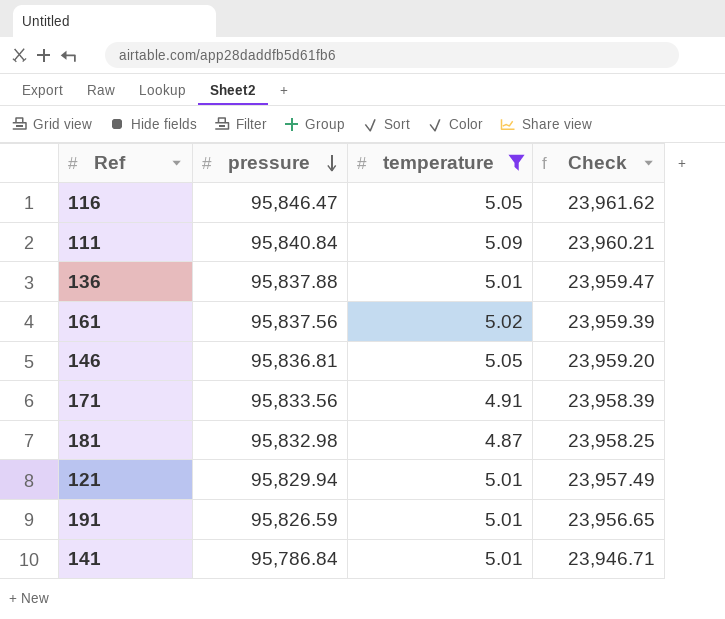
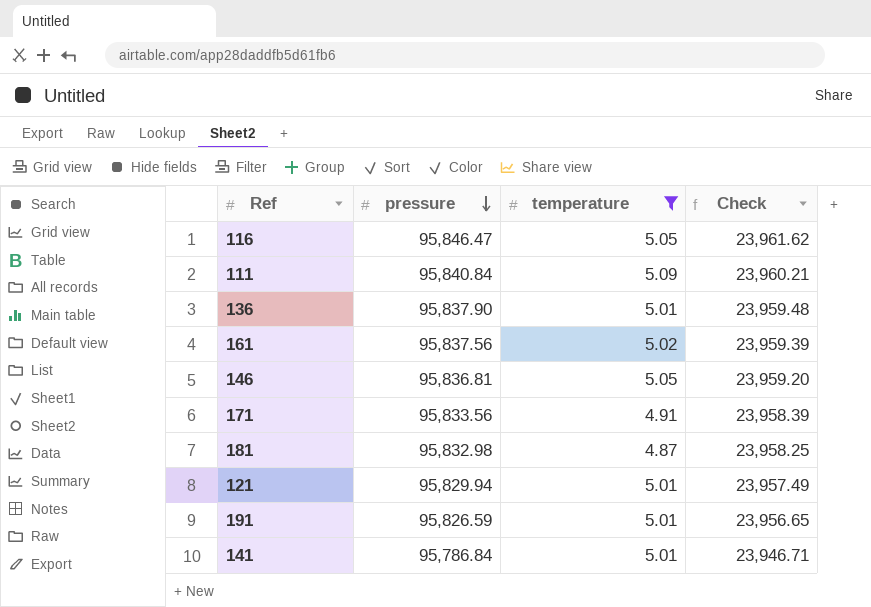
136 | pressure: 95,837.88 -> 95,837.90
136 | Check: 23,959.47 -> 23,959.48

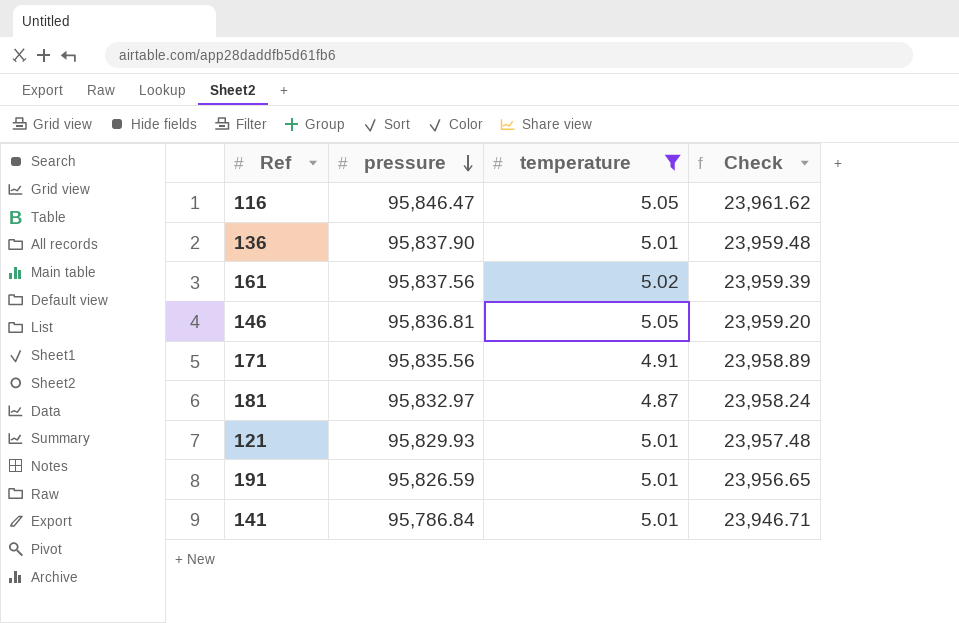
row 111: 95,840.84 | 5.09 | 23,960.21 -> none
171 | pressure: 95,833.56 -> 95,835.56
171 | Check: 23,958.39 -> 23,958.89
181 | pressure: 95,832.98 -> 95,832.97
181 | Check: 23,958.25 -> 23,958.24
121 | pressure: 95,829.94 -> 95,829.93
121 | Check: 23,957.49 -> 23,957.48

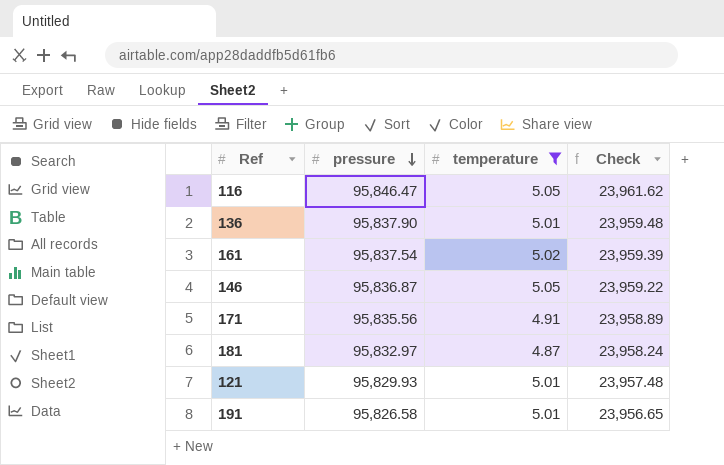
row 141: 95,786.84 | 5.01 | 23,946.71 -> none
161 | pressure: 95,837.56 -> 95,837.54
146 | pressure: 95,836.81 -> 95,836.87
146 | Check: 23,959.20 -> 23,959.22
191 | pressure: 95,826.59 -> 95,826.58

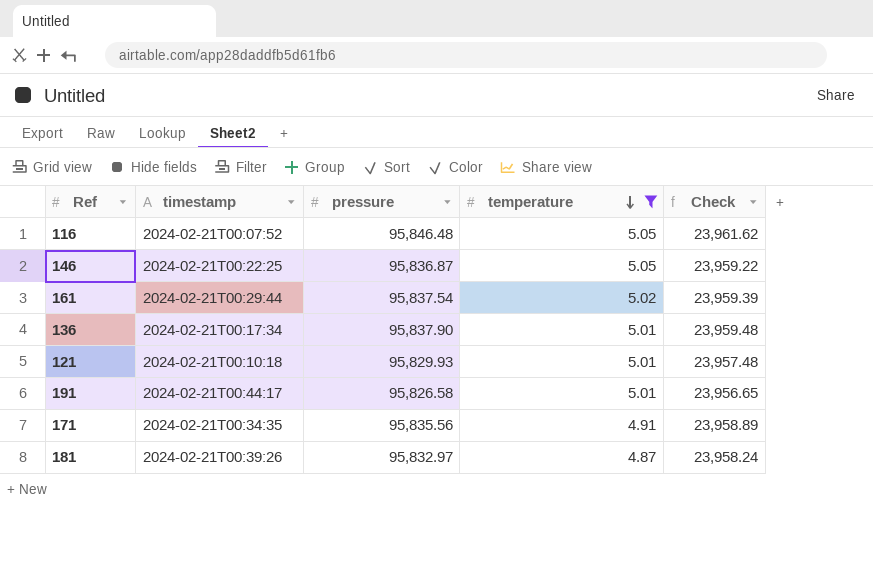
row order: pressure descending -> temperature descending
column timestamp | position: none -> 2
116 | pressure: 95,846.47 -> 95,846.48

